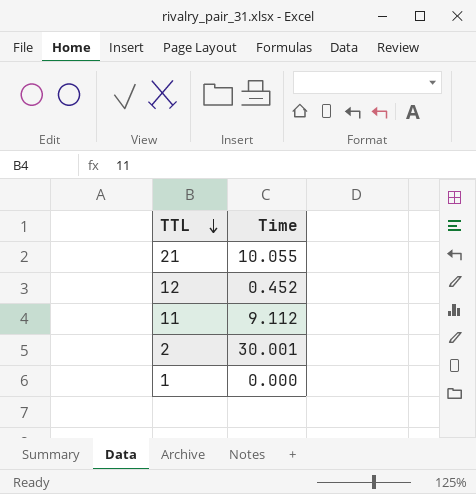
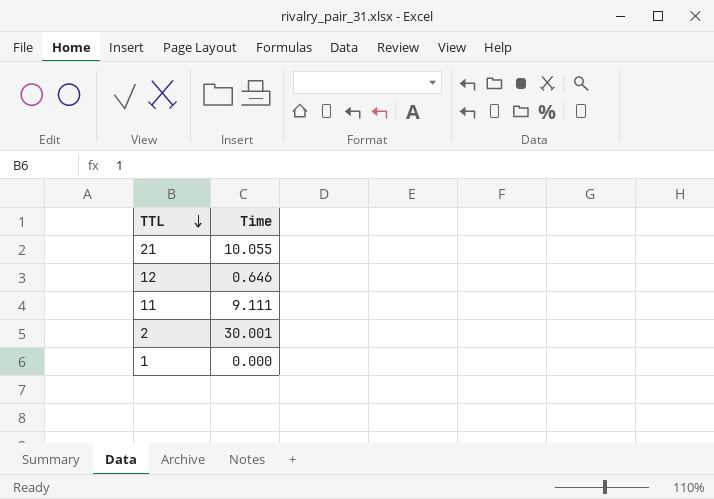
12 | Time: 0.452 -> 0.646
11 | Time: 9.112 -> 9.111

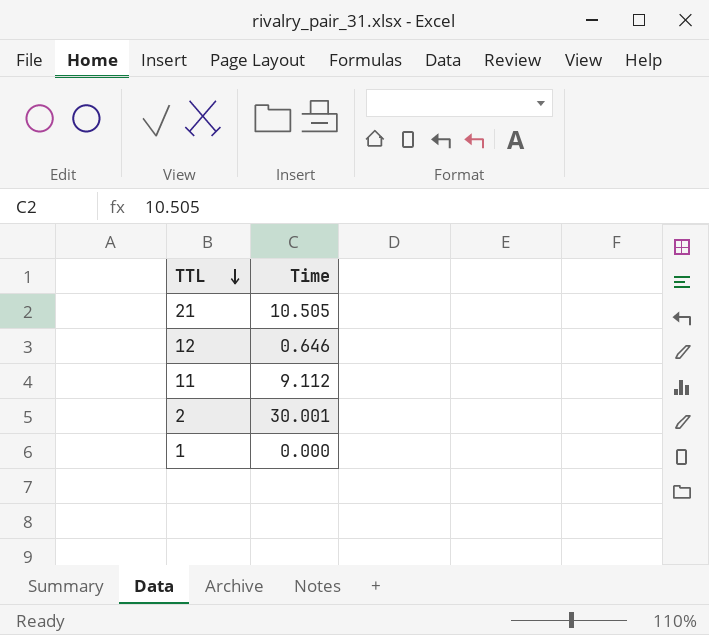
21 | Time: 10.055 -> 10.505
11 | Time: 9.111 -> 9.112

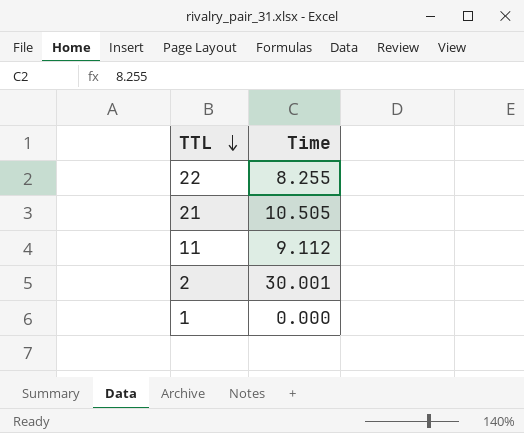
row 12: 0.646 -> none
row 22: none -> 8.255

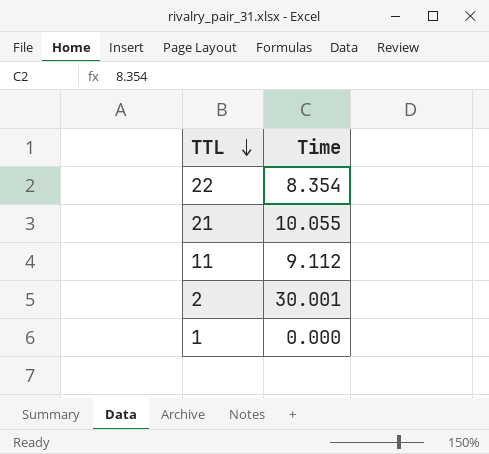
22 | Time: 8.255 -> 8.354
21 | Time: 10.505 -> 10.055

